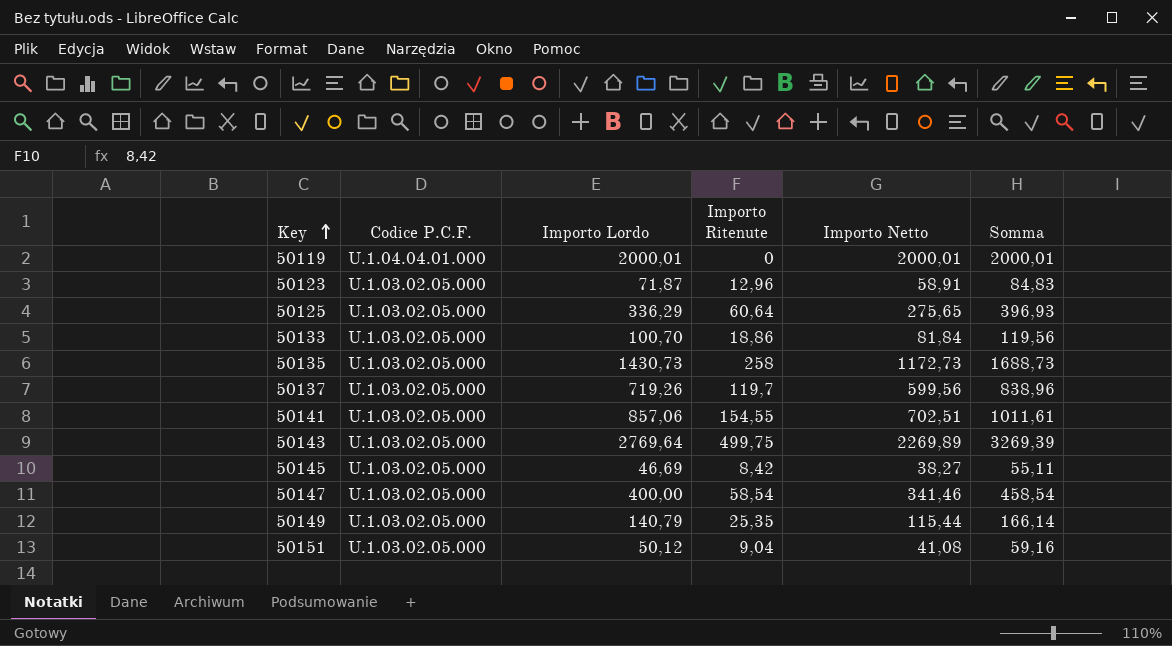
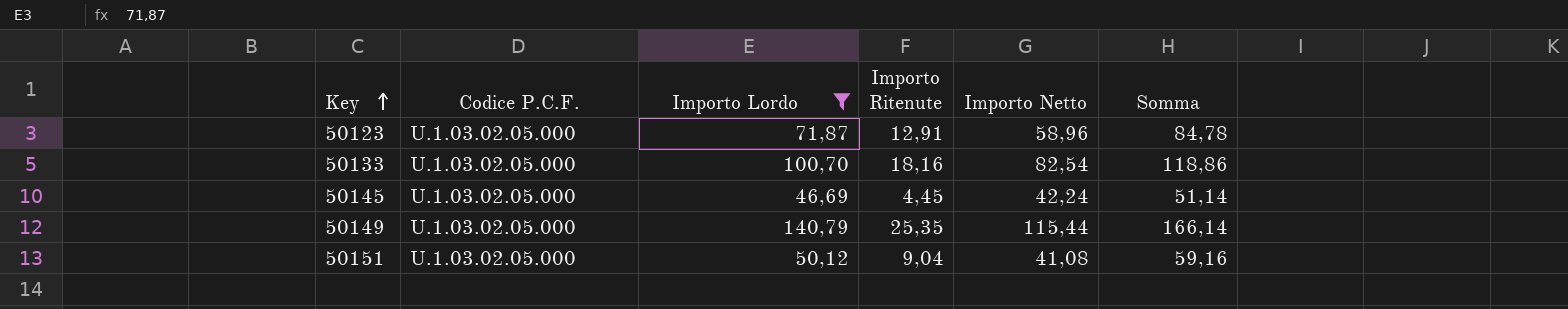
filter: none -> Importo Lordo <= 140,79
50123 | Importo Ritenute: 12,96 -> 12,91
50123 | Importo Netto: 58,91 -> 58,96
50123 | Somma: 84,83 -> 84,78
50133 | Importo Ritenute: 18,86 -> 18,16
50133 | Importo Netto: 81,84 -> 82,54
50133 | Somma: 119,56 -> 118,86
50145 | Importo Ritenute: 8,42 -> 4,45
50145 | Importo Netto: 38,27 -> 42,24
50145 | Somma: 55,11 -> 51,14

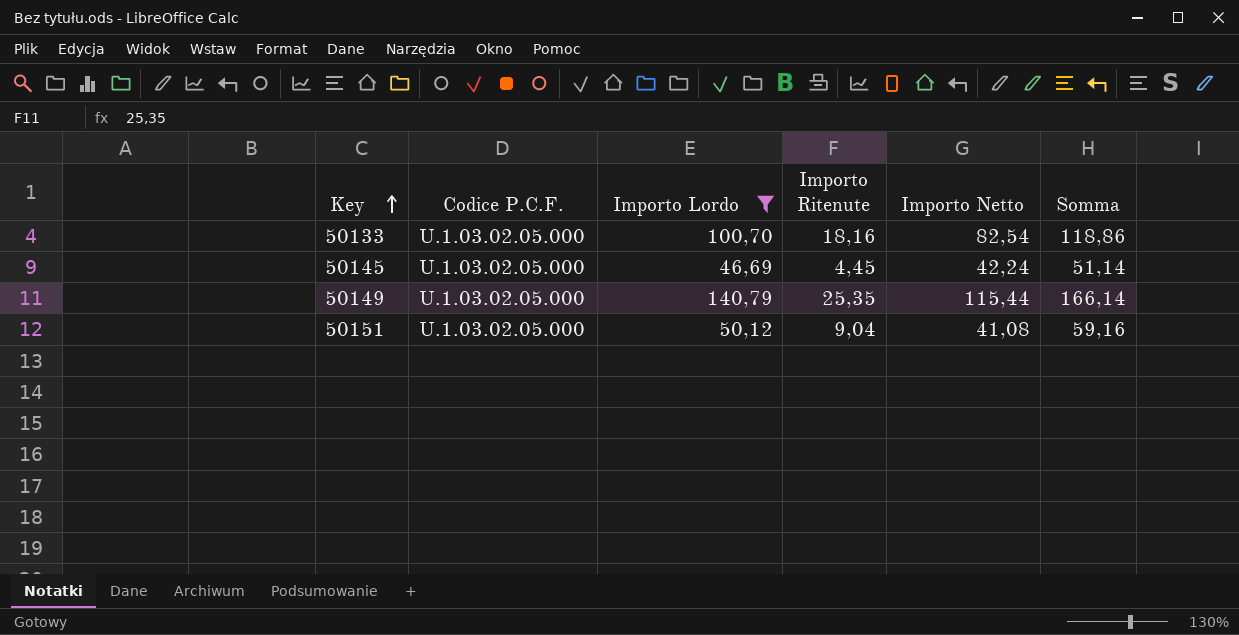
row 50123: U.1.03.02.05.000 | 71,87 | 12,91 | 58,96 | 84,78 -> none

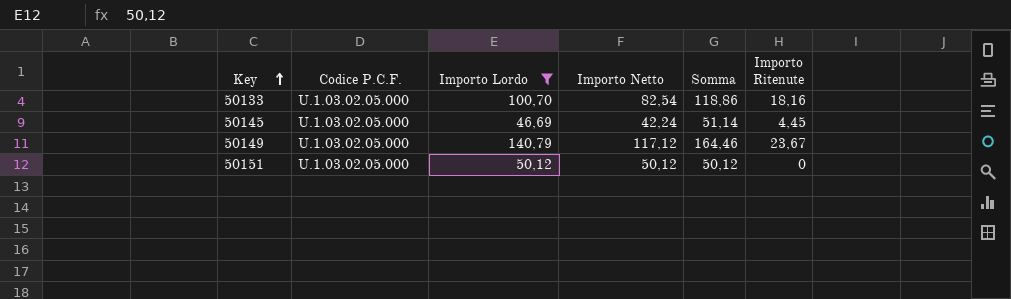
column Importo Ritenute | position: 4 -> 6
50149 | Importo Netto: 115,44 -> 117,12
50149 | Somma: 166,14 -> 164,46
50149 | Importo Ritenute: 25,35 -> 23,67
50151 | Importo Netto: 41,08 -> 50,12
50151 | Somma: 59,16 -> 50,12
50151 | Importo Ritenute: 9,04 -> 0

